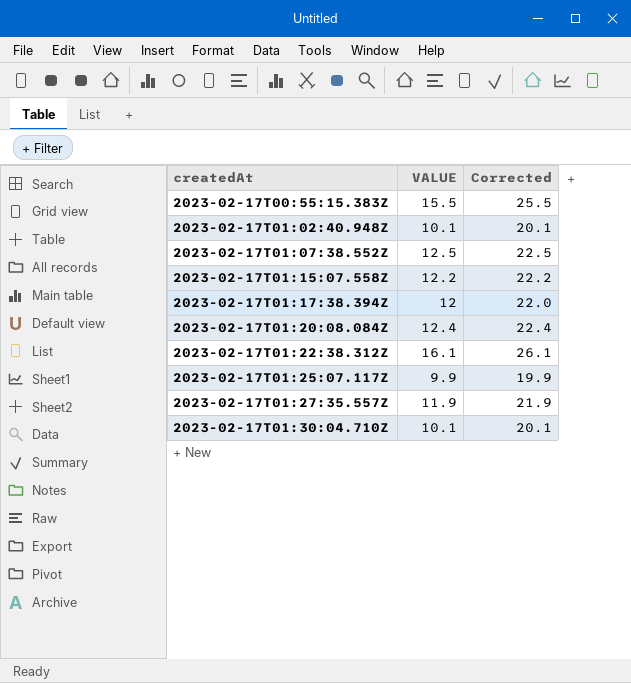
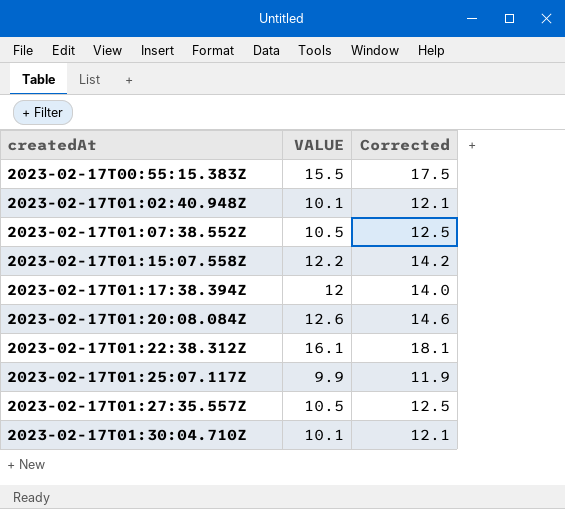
column Corrected | formula: [VALUE] + 10 -> [VALUE] + 2
2023-02-17T01:07:38.552Z | VALUE: 12.5 -> 10.5
2023-02-17T01:20:08.084Z | VALUE: 12.4 -> 12.6
2023-02-17T01:27:35.557Z | VALUE: 11.9 -> 10.5

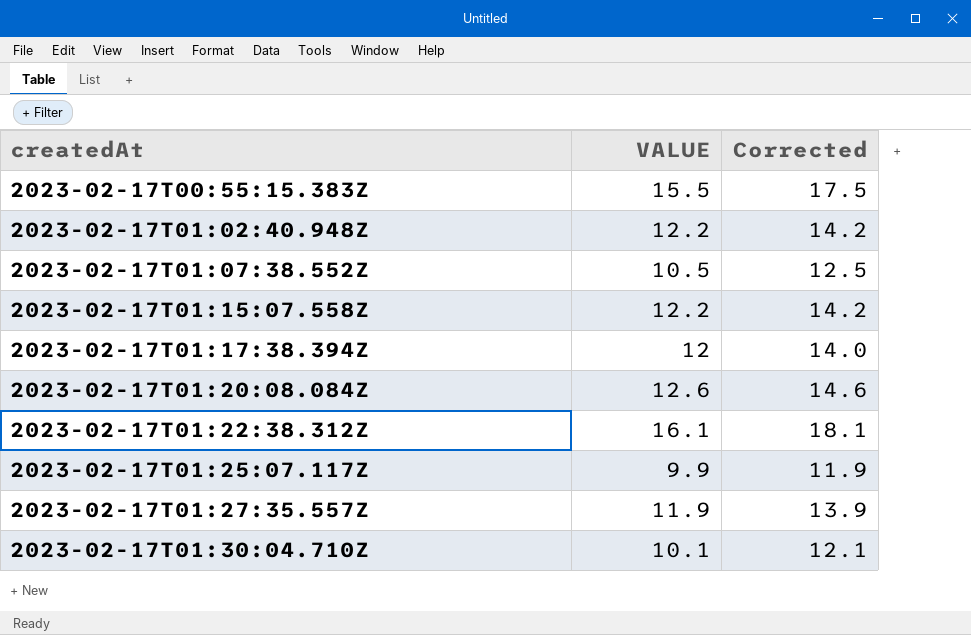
2023-02-17T01:02:40.948Z | VALUE: 10.1 -> 12.2
2023-02-17T01:02:40.948Z | Corrected: 12.1 -> 14.2
2023-02-17T01:27:35.557Z | VALUE: 10.5 -> 11.9
2023-02-17T01:27:35.557Z | Corrected: 12.5 -> 13.9

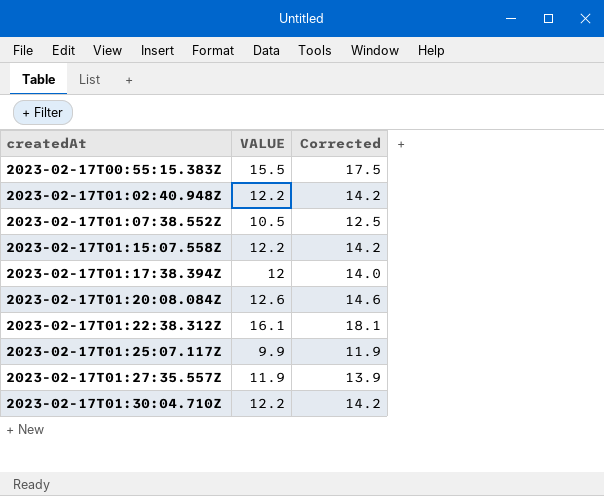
2023-02-17T01:30:04.710Z | VALUE: 10.1 -> 12.2
2023-02-17T01:30:04.710Z | Corrected: 12.1 -> 14.2

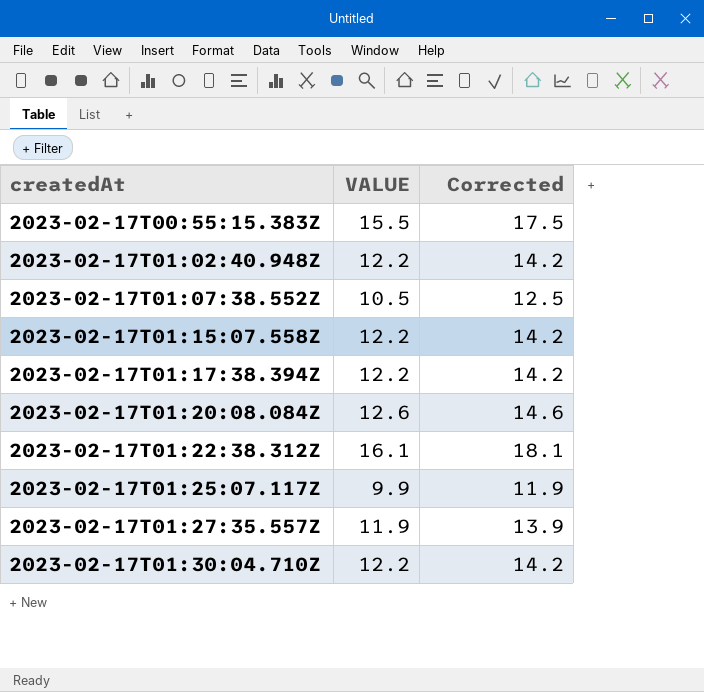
2023-02-17T01:17:38.394Z | VALUE: 12 -> 12.2
2023-02-17T01:17:38.394Z | Corrected: 14.0 -> 14.2

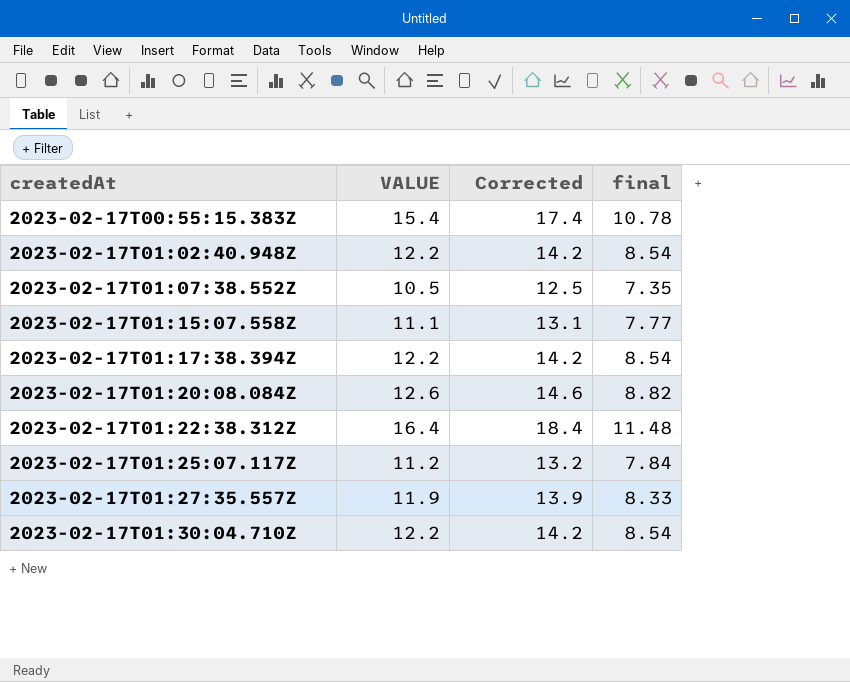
column final | formula: none -> [VALUE] * 0.7
2023-02-17T00:55:15.383Z | VALUE: 15.5 -> 15.4
2023-02-17T00:55:15.383Z | Corrected: 17.5 -> 17.4
2023-02-17T01:15:07.558Z | VALUE: 12.2 -> 11.1
2023-02-17T01:15:07.558Z | Corrected: 14.2 -> 13.1
2023-02-17T01:22:38.312Z | VALUE: 16.1 -> 16.4
2023-02-17T01:22:38.312Z | Corrected: 18.1 -> 18.4
2023-02-17T01:25:07.117Z | VALUE: 9.9 -> 11.2
2023-02-17T01:25:07.117Z | Corrected: 11.9 -> 13.2

